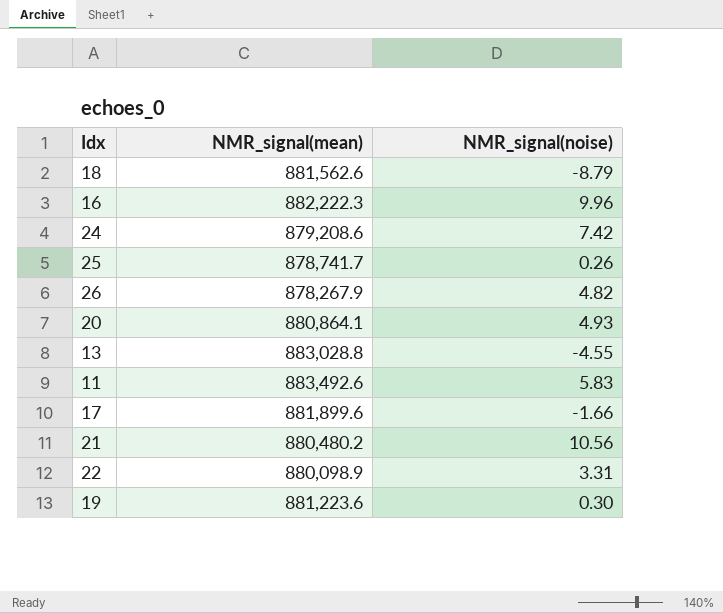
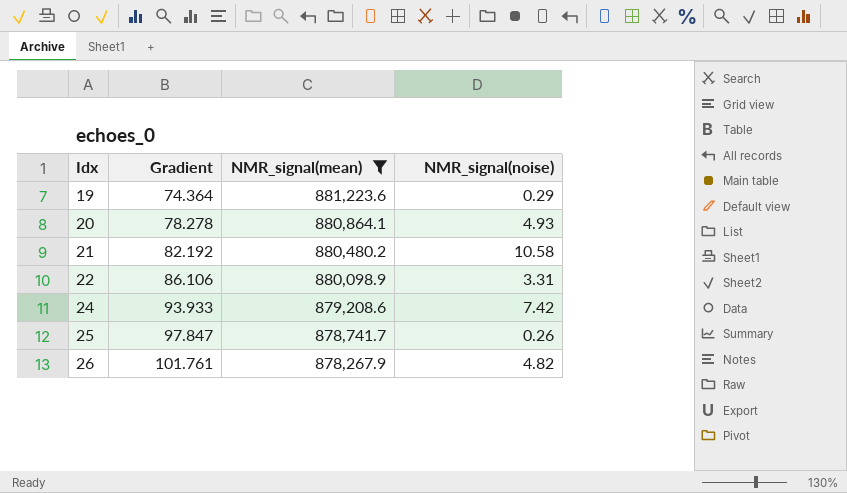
filter: none -> NMR_signal(mean) <= 881,223.6
row order: none -> Idx ascending
column Gradient | position: none -> 2
19 | NMR_signal(noise): 0.30 -> 0.29
21 | NMR_signal(noise): 10.56 -> 10.58

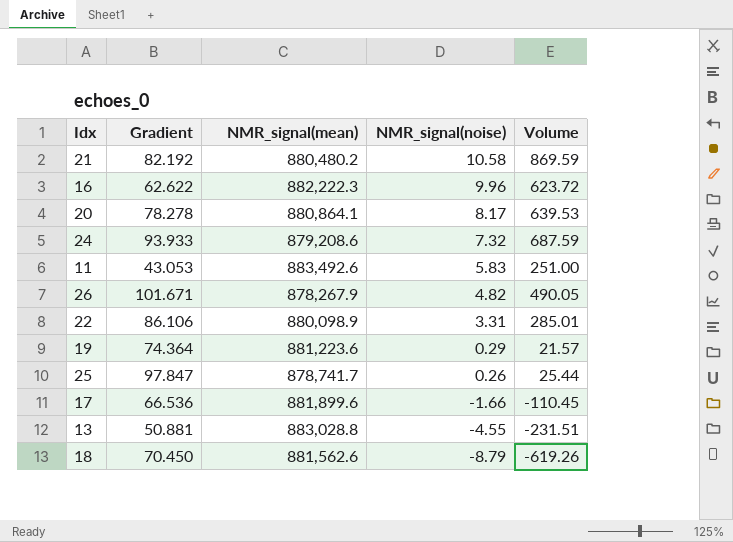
filter: NMR_signal(mean) <= 881,223.6 -> none
row order: Idx ascending -> NMR_signal(noise) descending
column Volume | formula: none -> [Gradient] * [NMR_signal(noise)]
20 | NMR_signal(noise): 4.93 -> 8.17
24 | NMR_signal(noise): 7.42 -> 7.32
26 | Gradient: 101.761 -> 101.671

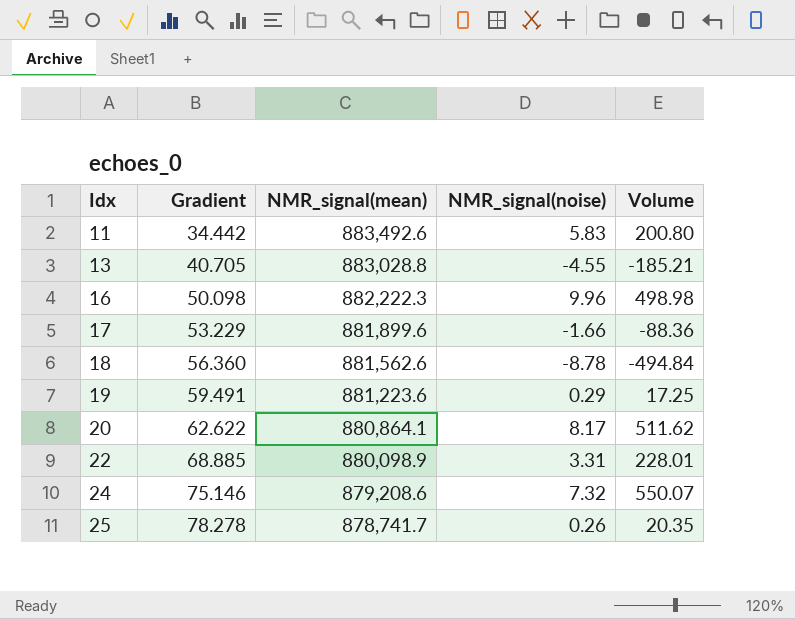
row order: NMR_signal(noise) descending -> Idx ascending
row 21: 82.192 | 880,480.2 | 10.58 | 869.59 -> none
row 26: 101.671 | 878,267.9 | 4.82 | 490.05 -> none
11 | Gradient: 43.053 -> 34.442
11 | Volume: 251.00 -> 200.80
13 | Gradient: 50.881 -> 40.705
13 | Volume: -231.51 -> -185.21
16 | Gradient: 62.622 -> 50.098
16 | Volume: 623.72 -> 498.98
17 | Gradient: 66.536 -> 53.229
17 | Volume: -110.45 -> -88.36
18 | Gradient: 70.450 -> 56.360
18 | NMR_signal(noise): -8.79 -> -8.78
18 | Volume: -619.26 -> -494.84
19 | Gradient: 74.364 -> 59.491
19 | Volume: 21.57 -> 17.25
20 | Gradient: 78.278 -> 62.622
20 | Volume: 639.53 -> 511.62
22 | Gradient: 86.106 -> 68.885
22 | Volume: 285.01 -> 228.01
24 | Gradient: 93.933 -> 75.146
24 | Volume: 687.59 -> 550.07
25 | Gradient: 97.847 -> 78.278
25 | Volume: 25.44 -> 20.35

